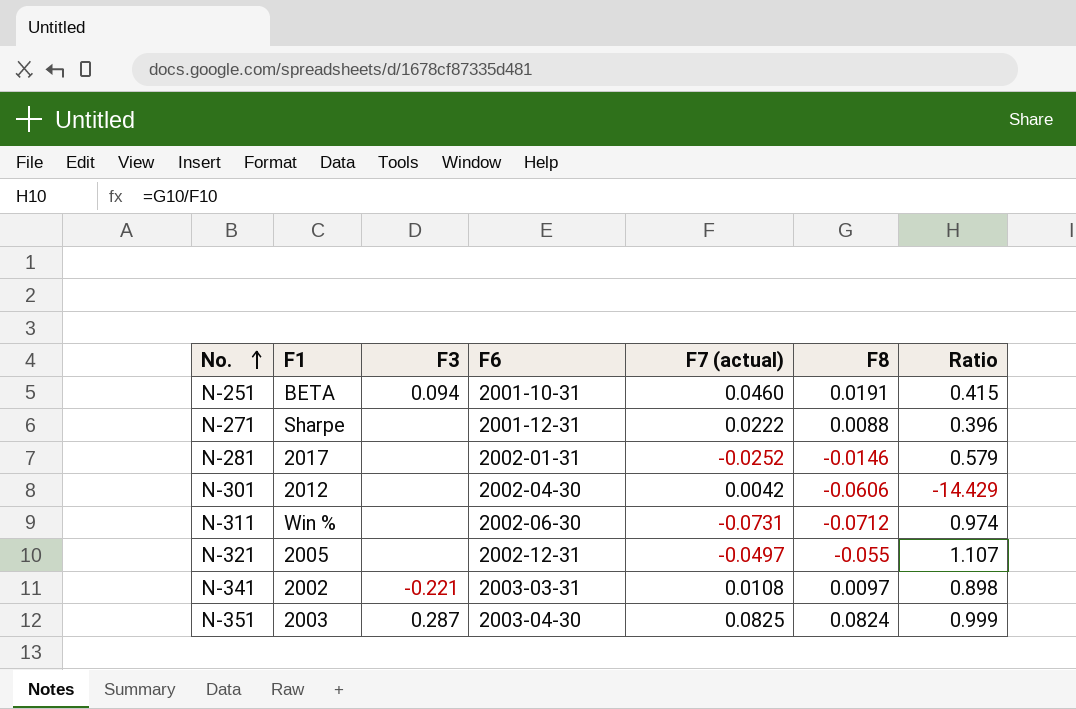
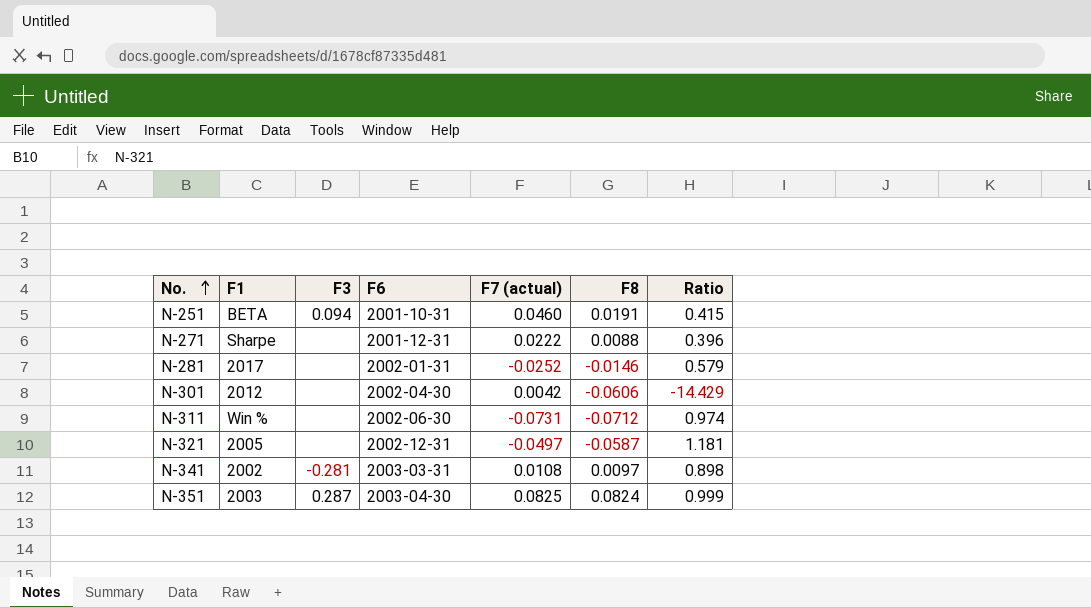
N-321 | F8: -0.055 -> -0.0587
N-321 | Ratio: 1.107 -> 1.181
N-341 | F3: -0.221 -> -0.281

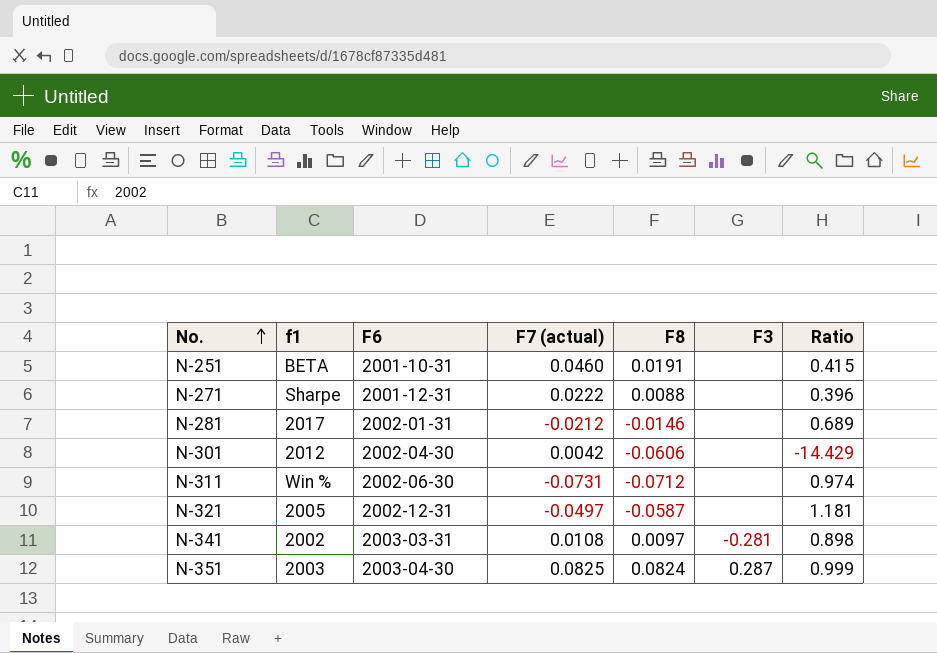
column name: F1 -> f1
column F3 | position: 3 -> 6
N-251 | F3: 0.094 -> none
N-281 | F7 (actual): -0.0252 -> -0.0212
N-281 | Ratio: 0.579 -> 0.689

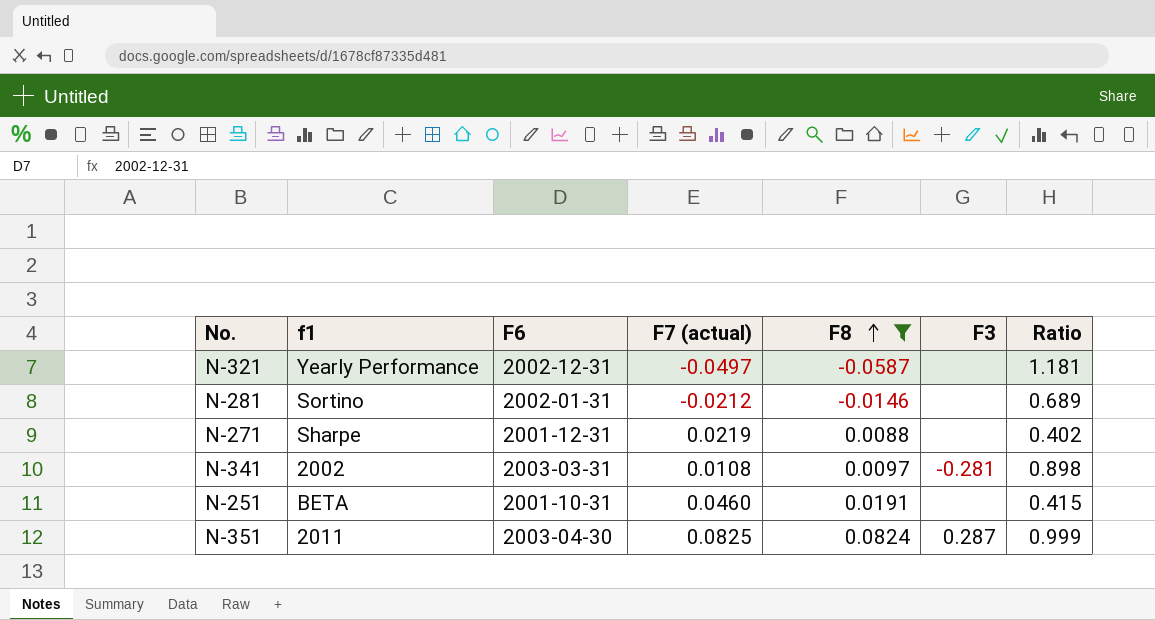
filter: none -> F8 >= -0.0587
row order: No. ascending -> F8 ascending
N-321 | f1: 2005 -> Yearly Performance
N-281 | f1: 2017 -> Sortino
N-271 | F7 (actual): 0.0222 -> 0.0219
N-271 | Ratio: 0.396 -> 0.402
N-351 | f1: 2003 -> 2011

